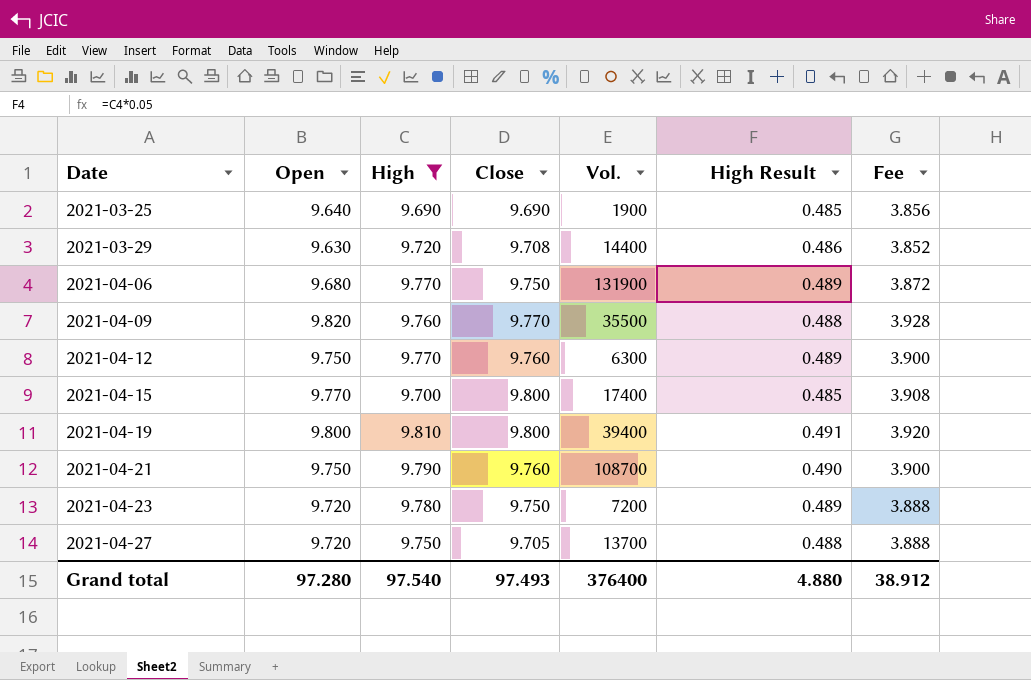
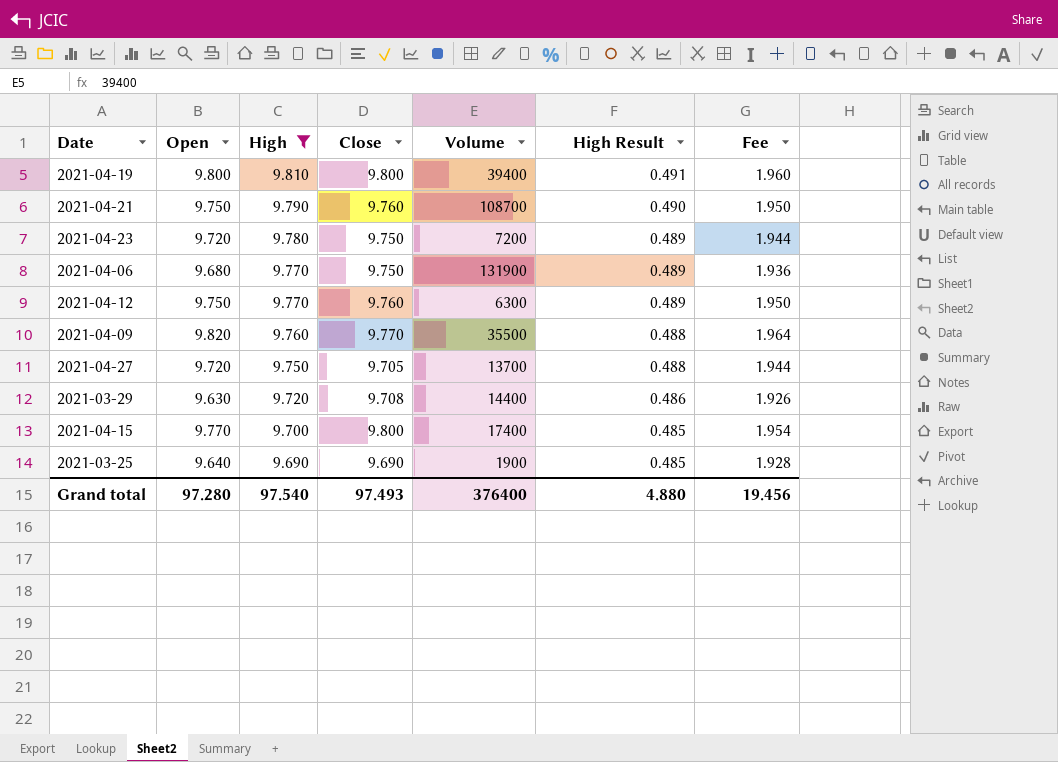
row order: Date ascending -> High descending
column name: Vol. -> Volume
column Fee | formula: [Open] * 0.4 -> [Open] * 0.2
Grand total | Fee: 38.912 -> 19.456

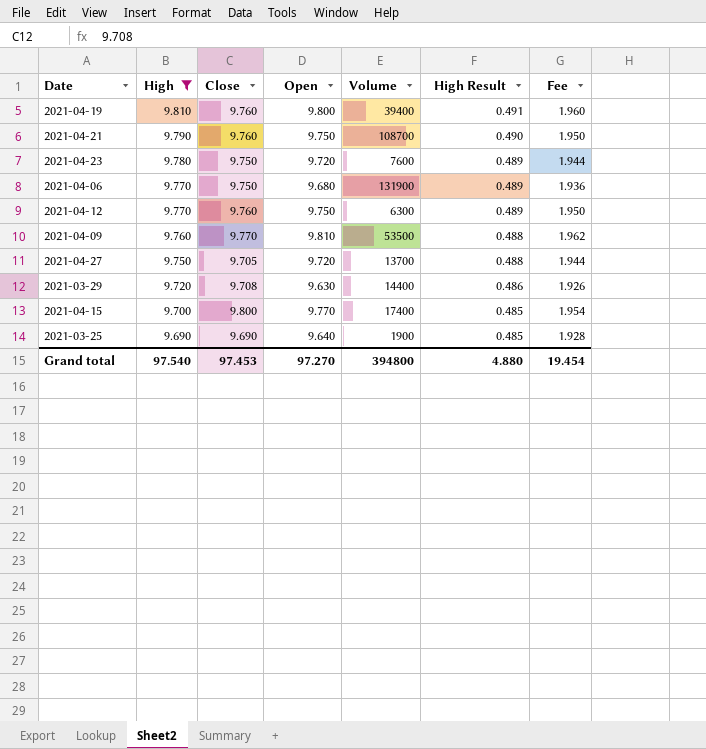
column Open | position: 2 -> 4
2021-04-19 | Close: 9.800 -> 9.760
2021-04-23 | Volume: 7200 -> 7600
2021-04-09 | Open: 9.820 -> 9.810
2021-04-09 | Volume: 35500 -> 53500
2021-04-09 | Fee: 1.964 -> 1.962
Grand total | Close: 97.493 -> 97.453
Grand total | Open: 97.280 -> 97.270
Grand total | Volume: 376400 -> 394800
Grand total | Fee: 19.456 -> 19.454

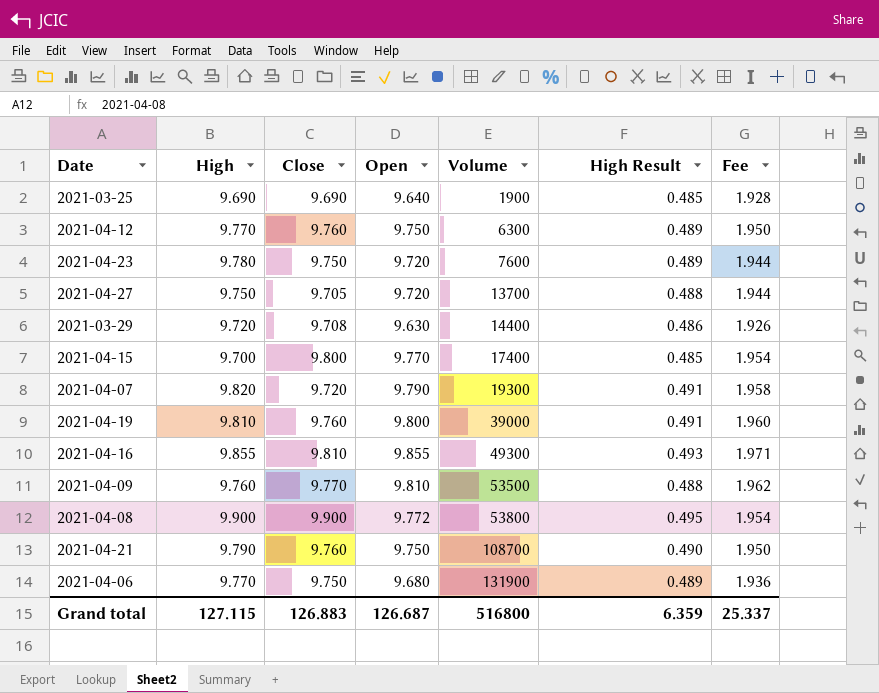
filter: High <= 9.810 -> none
row order: High descending -> Volume ascending
2021-04-19 | Volume: 39400 -> 39000
Grand total | High: 97.540 -> 127.115
Grand total | Close: 97.453 -> 126.883
Grand total | Open: 97.270 -> 126.687
Grand total | Volume: 394800 -> 516800
Grand total | High Result: 4.880 -> 6.359
Grand total | Fee: 19.454 -> 25.337

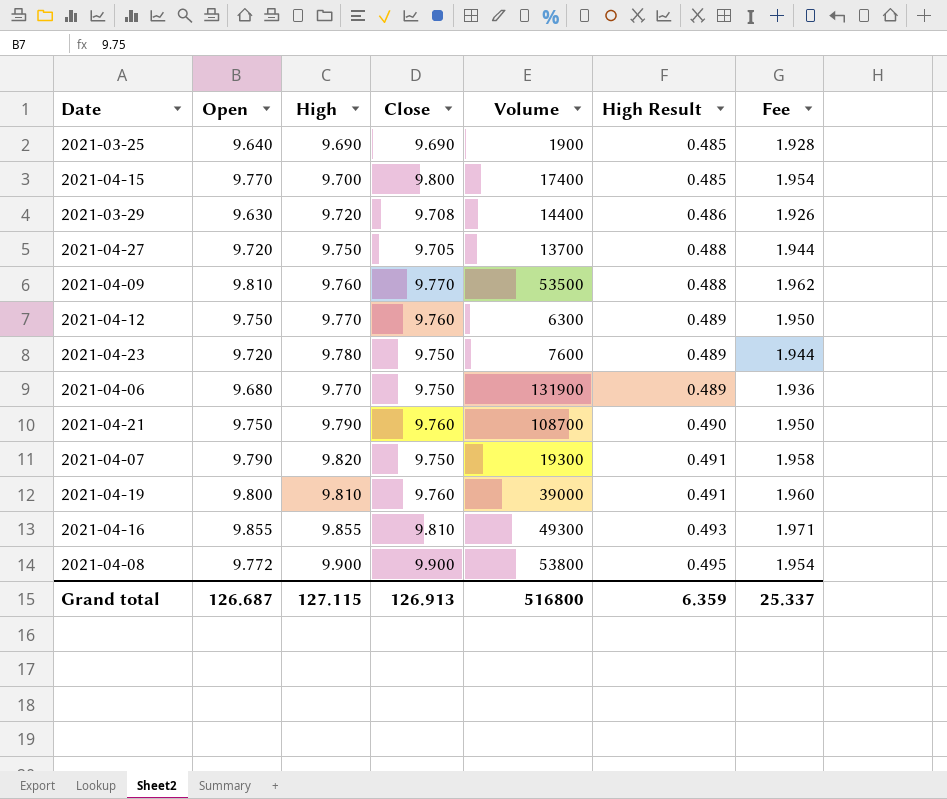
row order: Volume ascending -> High Result ascending
column Open | position: 4 -> 2
2021-04-07 | Close: 9.720 -> 9.750
Grand total | Close: 126.883 -> 126.913

